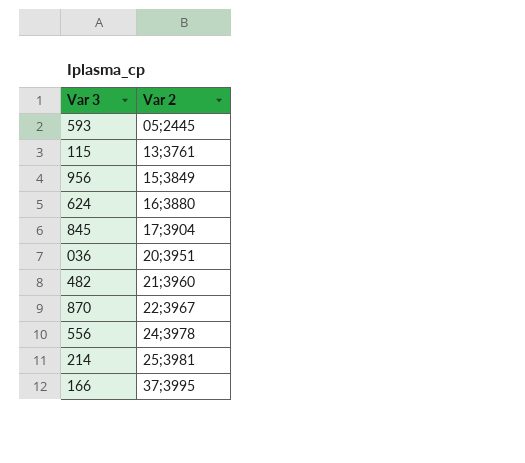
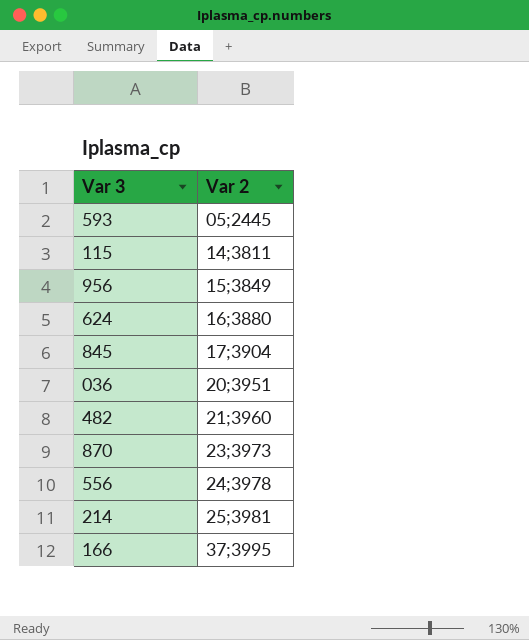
115 | Var 2: 13;3761 -> 14;3811
870 | Var 2: 22;3967 -> 23;3973

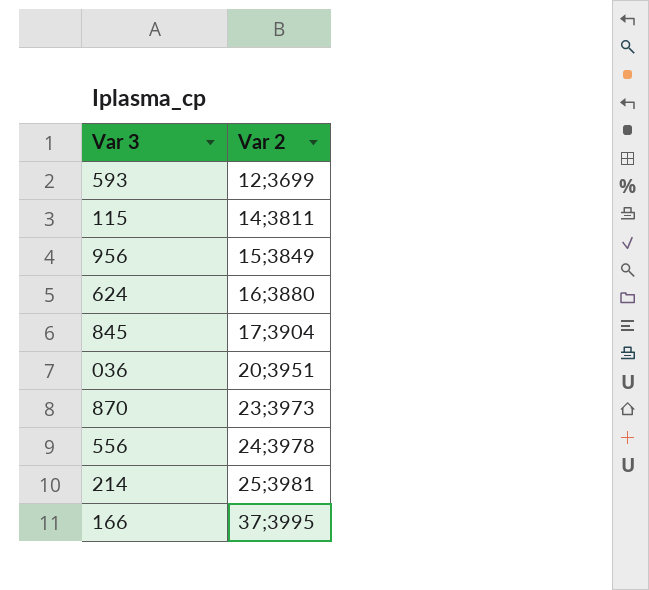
row 482: 21;3960 -> none
593 | Var 2: 05;2445 -> 12;3699

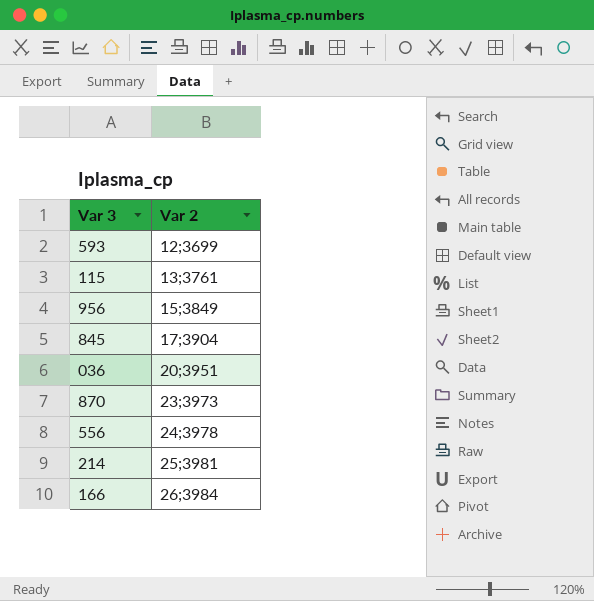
row 624: 16;3880 -> none
115 | Var 2: 14;3811 -> 13;3761
166 | Var 2: 37;3995 -> 26;3984

